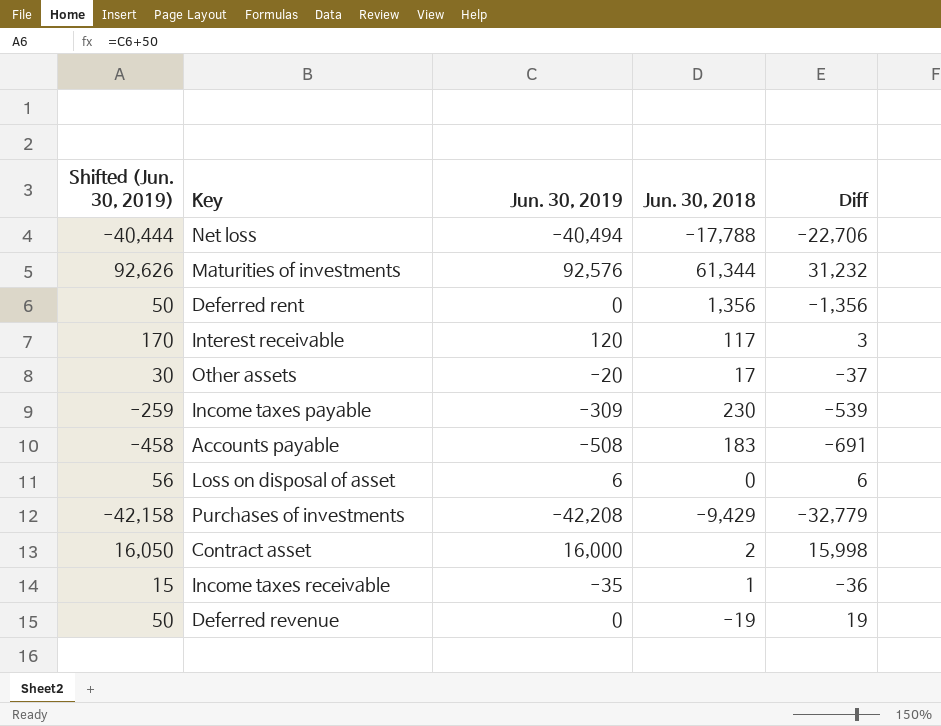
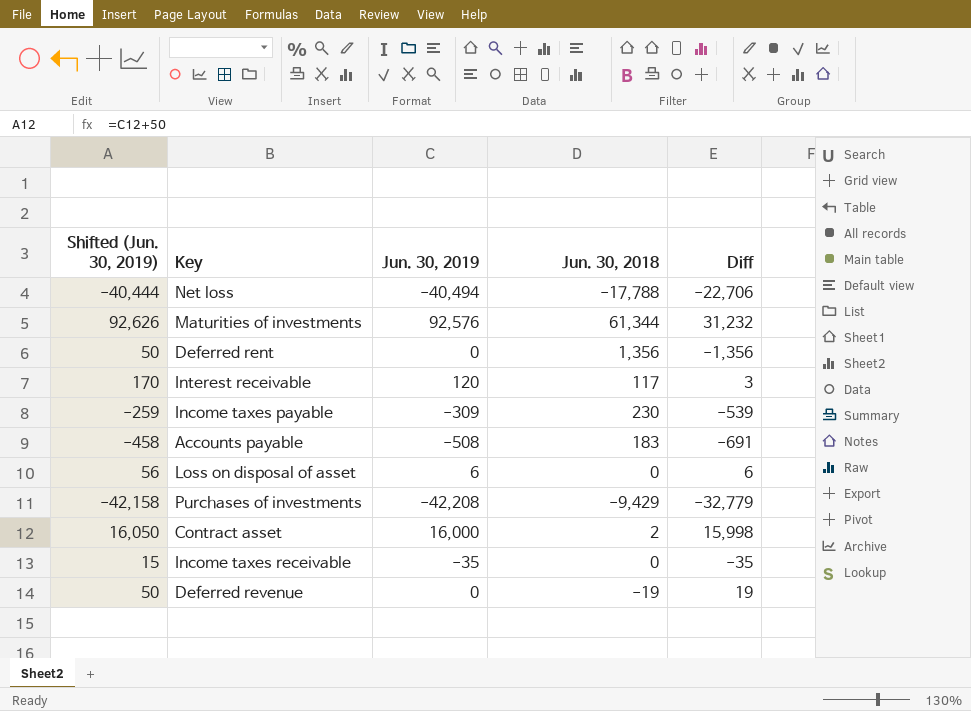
row Other assets: 30 | -20 | 17 | -37 -> none
Income taxes receivable | Jun. 30, 2018: 1 -> 0
Income taxes receivable | Diff: -36 -> -35

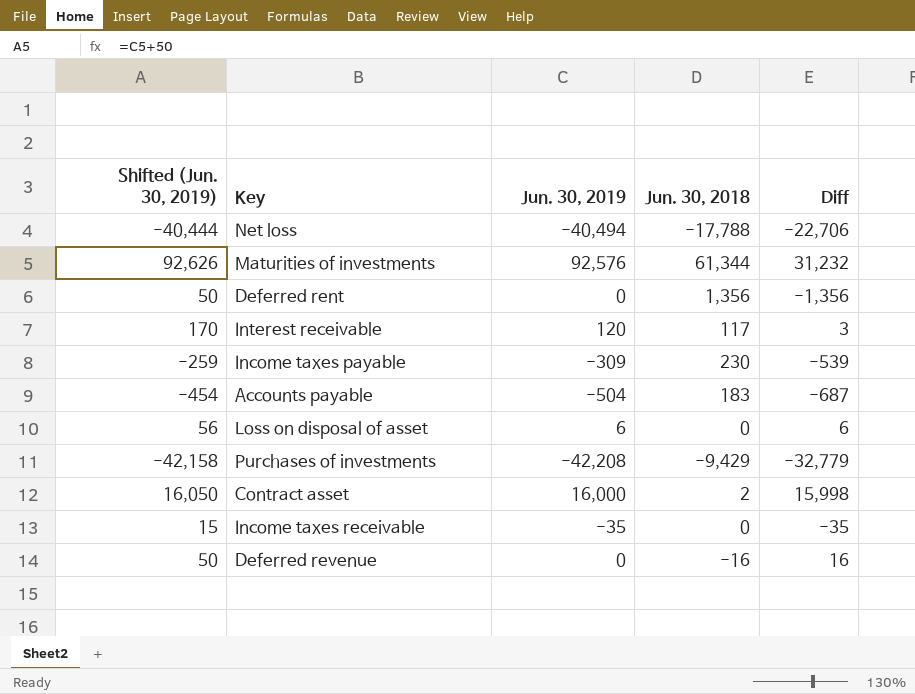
Accounts payable | Shifted (Jun. 30, 2019): -458 -> -454
Accounts payable | Jun. 30, 2019: -508 -> -504
Accounts payable | Diff: -691 -> -687
Deferred revenue | Jun. 30, 2018: -19 -> -16
Deferred revenue | Diff: 19 -> 16

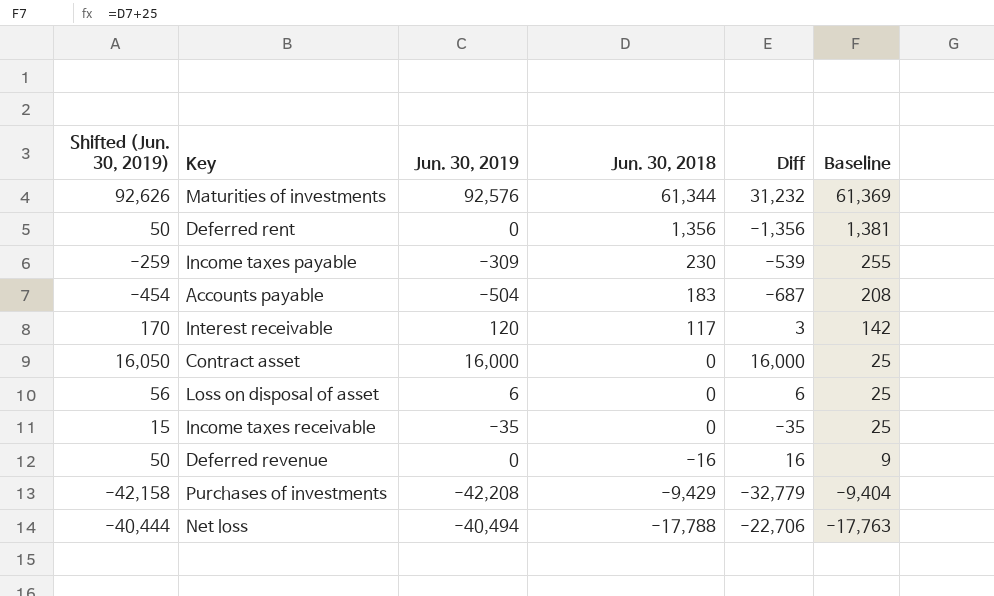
row order: none -> Jun. 30, 2018 descending
column Baseline | formula: none -> [Jun. 30, 2018] + 25
Contract asset | Jun. 30, 2018: 2 -> 0
Contract asset | Diff: 15,998 -> 16,000

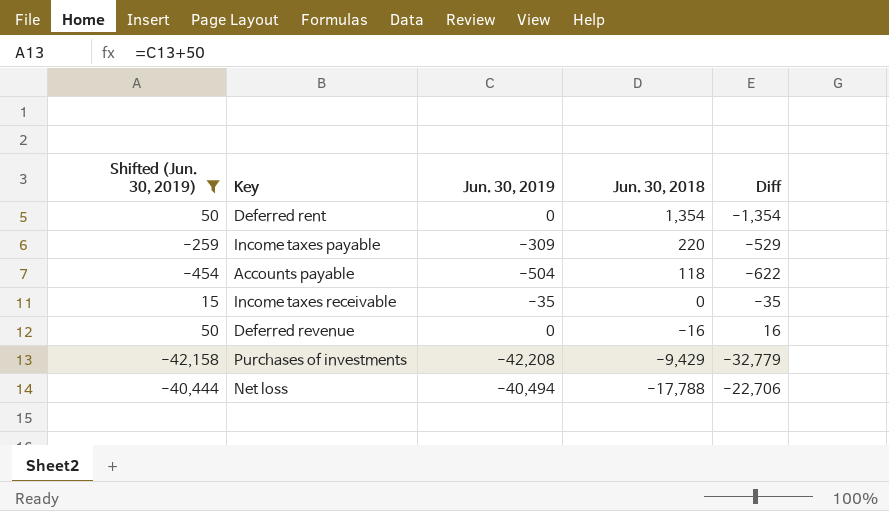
filter: none -> Shifted (Jun. 30, 2019) <= 50
column Baseline | formula: [Jun. 30, 2018] + 25 -> none
Deferred rent | Jun. 30, 2018: 1,356 -> 1,354
Deferred rent | Diff: -1,356 -> -1,354
Income taxes payable | Jun. 30, 2018: 230 -> 220
Income taxes payable | Diff: -539 -> -529
Accounts payable | Jun. 30, 2018: 183 -> 118
Accounts payable | Diff: -687 -> -622

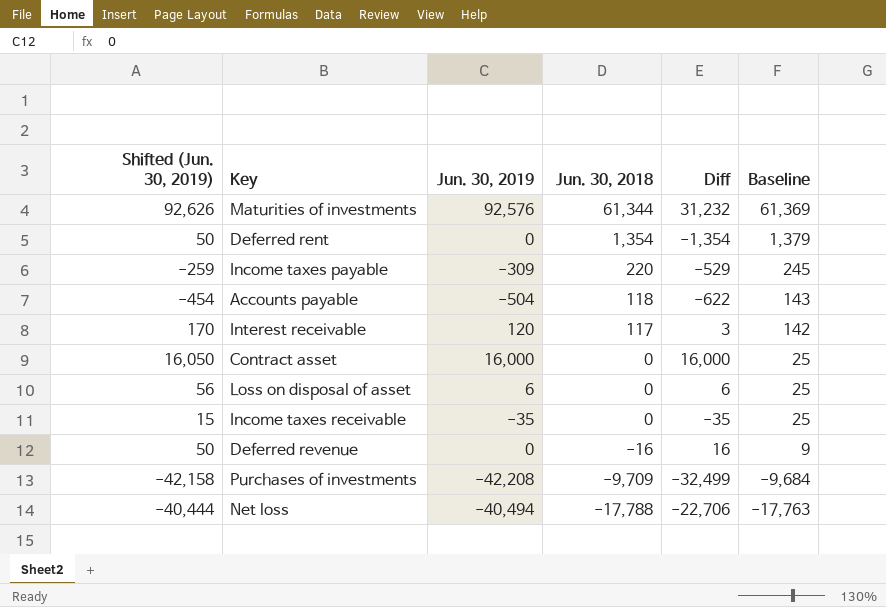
filter: Shifted (Jun. 30, 2019) <= 50 -> none
column Baseline | formula: none -> [Jun. 30, 2018] + 25
Purchases of investments | Jun. 30, 2018: -9,429 -> -9,709
Purchases of investments | Diff: -32,779 -> -32,499

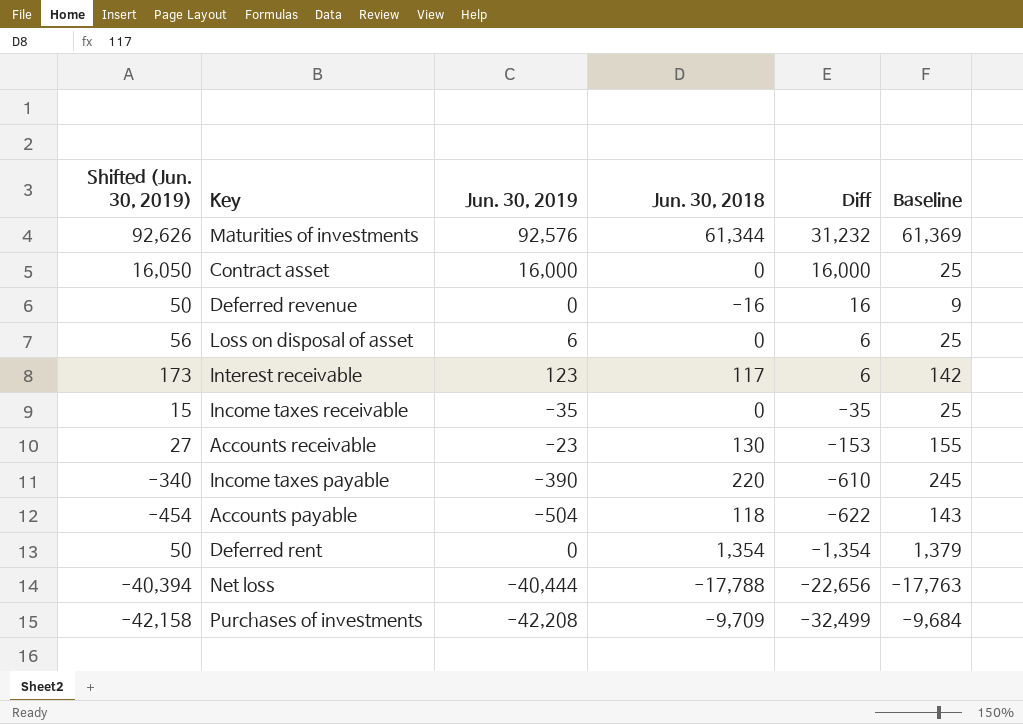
row order: Jun. 30, 2018 descending -> Diff descending
Interest receivable | Shifted (Jun. 30, 2019): 170 -> 173
Interest receivable | Jun. 30, 2019: 120 -> 123
Interest receivable | Diff: 3 -> 6
row Accounts receivable: none -> 27 | -23 | 130 | -153 | 155
Income taxes payable | Shifted (Jun. 30, 2019): -259 -> -340
Income taxes payable | Jun. 30, 2019: -309 -> -390
Income taxes payable | Diff: -529 -> -610
Net loss | Shifted (Jun. 30, 2019): -40,444 -> -40,394
Net loss | Jun. 30, 2019: -40,494 -> -40,444
Net loss | Diff: -22,706 -> -22,656

